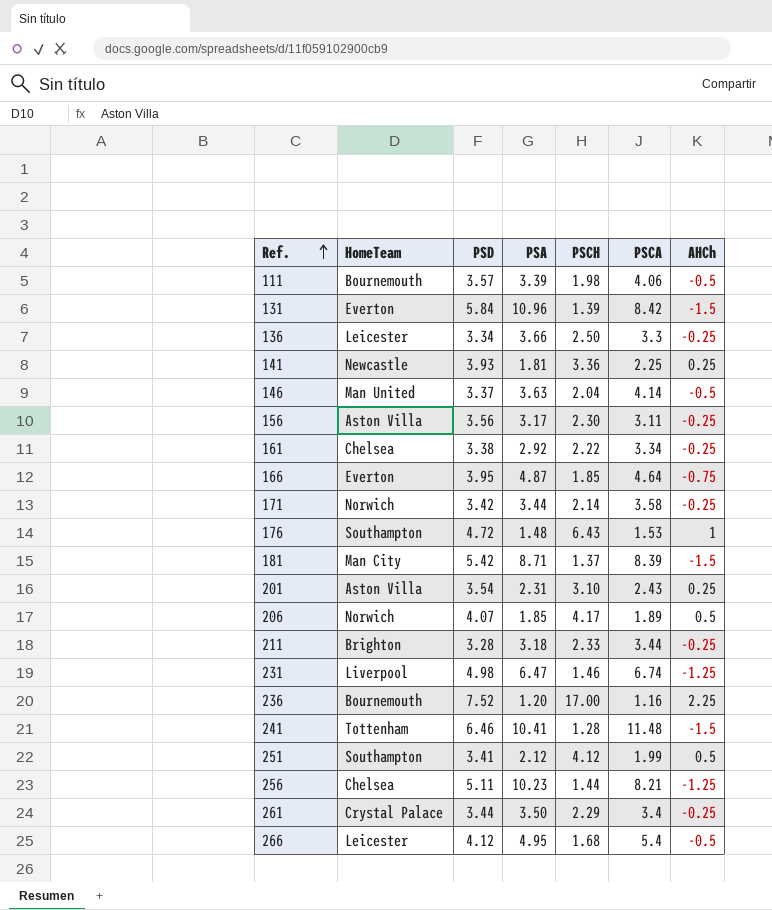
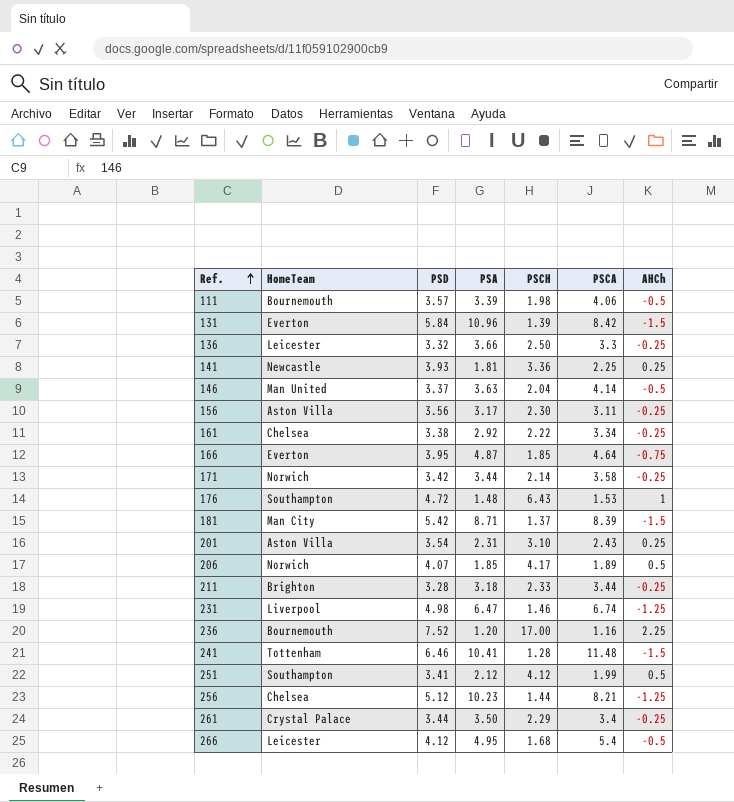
136 | PSD: 3.34 -> 3.32
256 | PSD: 5.11 -> 5.12

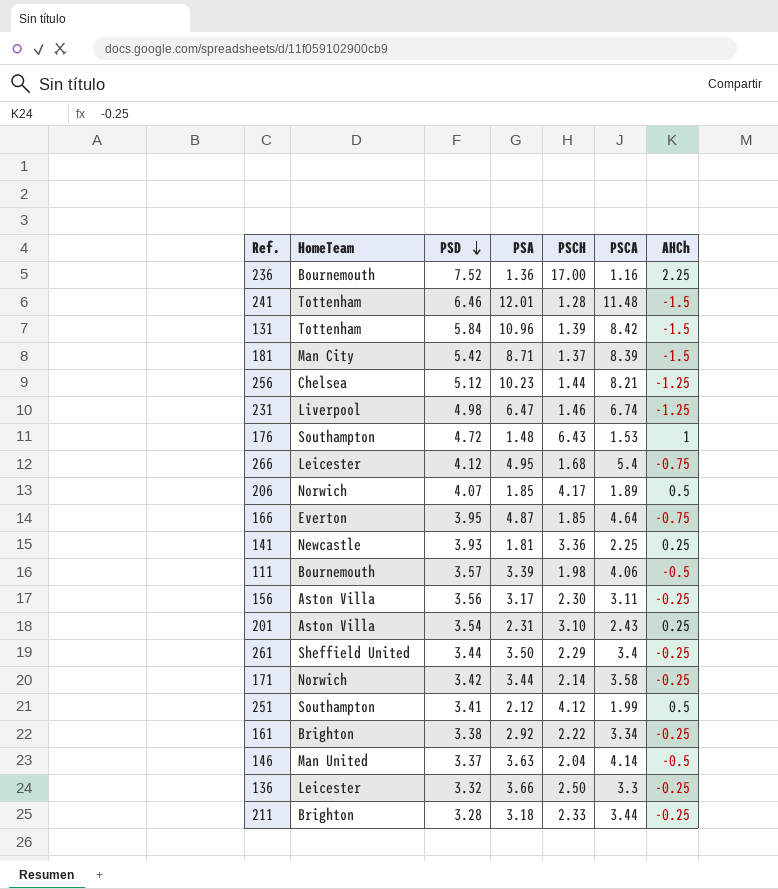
row order: Ref. ascending -> PSD descending
236 | PSA: 1.20 -> 1.36
241 | PSA: 10.41 -> 12.01
131 | HomeTeam: Everton -> Tottenham
266 | AHCh: -0.5 -> -0.75
261 | HomeTeam: Crystal Palace -> Sheffield United
161 | HomeTeam: Chelsea -> Brighton

